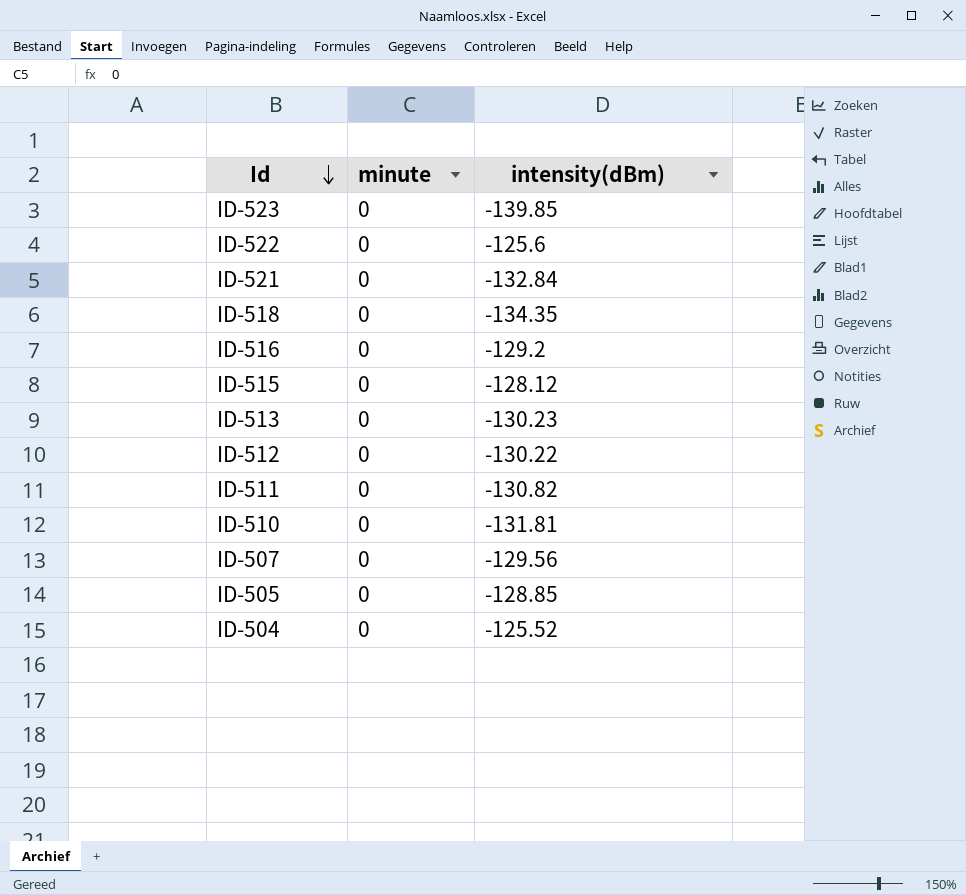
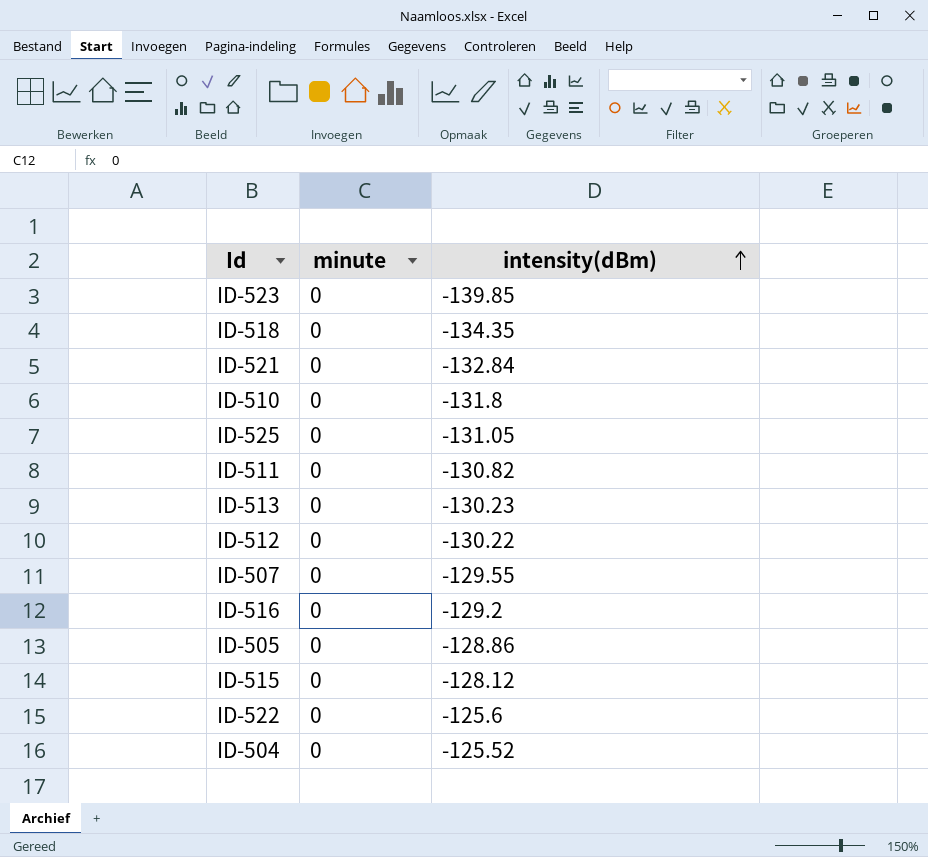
row order: Id descending -> intensity(dBm) ascending
ID-510 | intensity(dBm): -131.81 -> -131.8
row ID-525: none -> 0 | -131.05
ID-507 | intensity(dBm): -129.56 -> -129.55
ID-505 | intensity(dBm): -128.85 -> -128.86

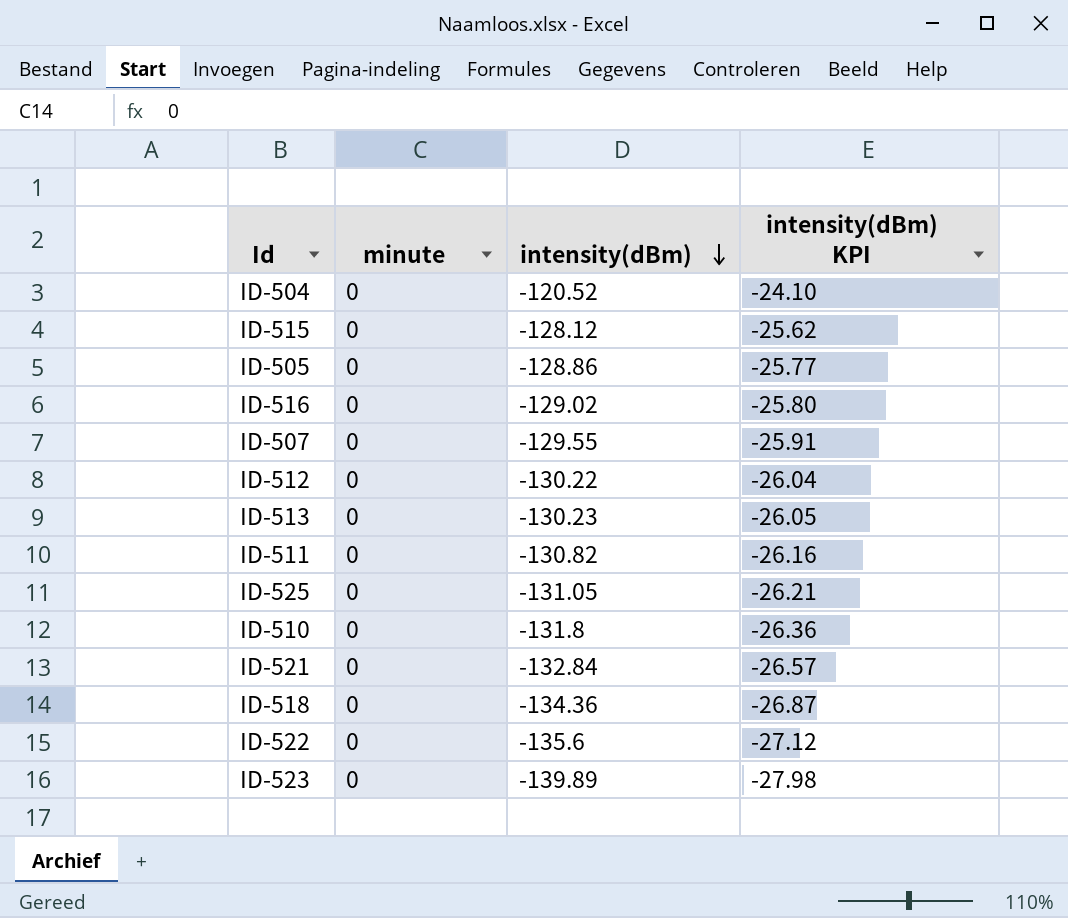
row order: intensity(dBm) ascending -> intensity(dBm) descending
column intensity(dBm) KPI | formula: none -> [intensity(dBm)] * 0.2
ID-504 | intensity(dBm): -125.52 -> -120.52
ID-516 | intensity(dBm): -129.2 -> -129.02
ID-518 | intensity(dBm): -134.35 -> -134.36
ID-522 | intensity(dBm): -125.6 -> -135.6
ID-523 | intensity(dBm): -139.85 -> -139.89

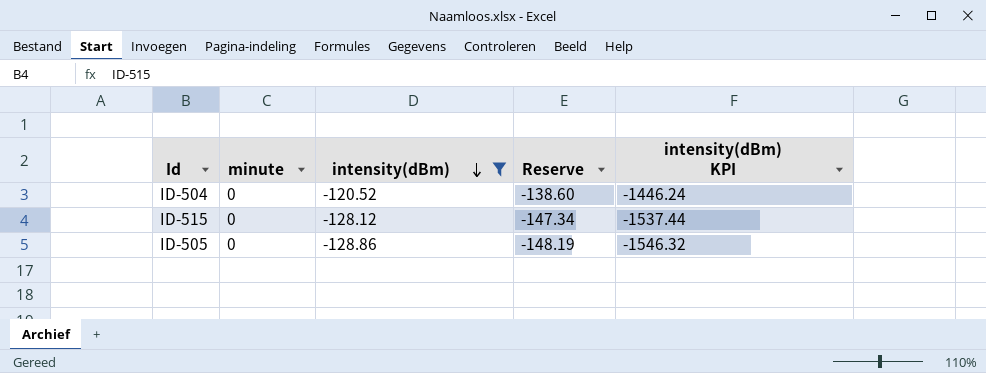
filter: none -> intensity(dBm) >= -128.86
column Reserve | formula: none -> [intensity(dBm)] * 1.15
column intensity(dBm) KPI | formula: [intensity(dBm)] * 0.2 -> [intensity(dBm)] * 12

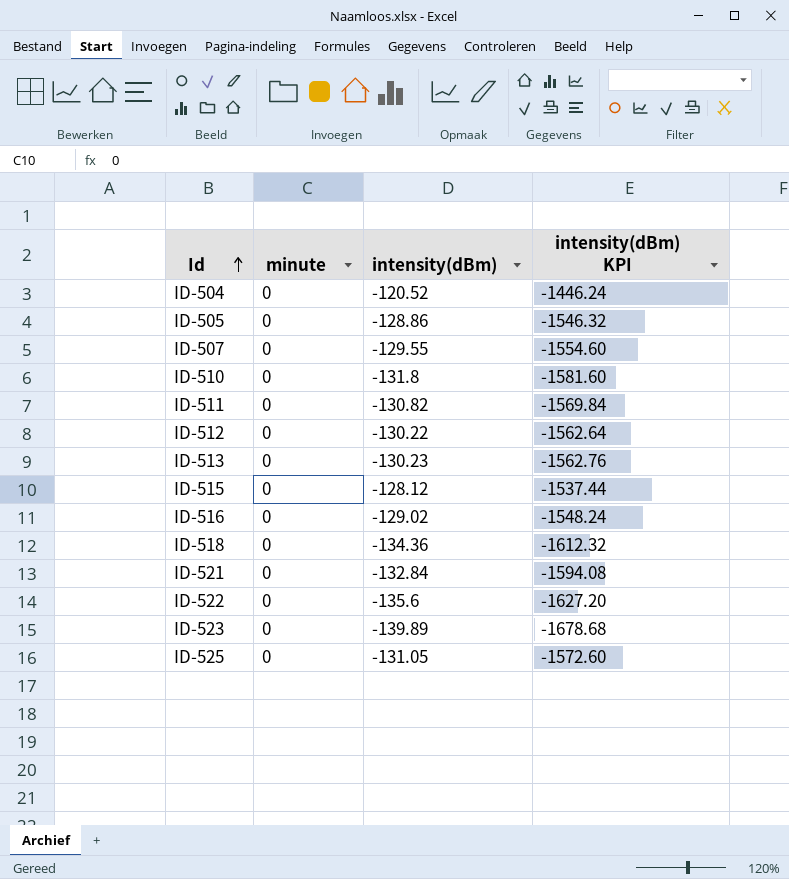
filter: intensity(dBm) >= -128.86 -> none
row order: intensity(dBm) descending -> Id ascending
column Reserve | formula: [intensity(dBm)] * 1.15 -> none

